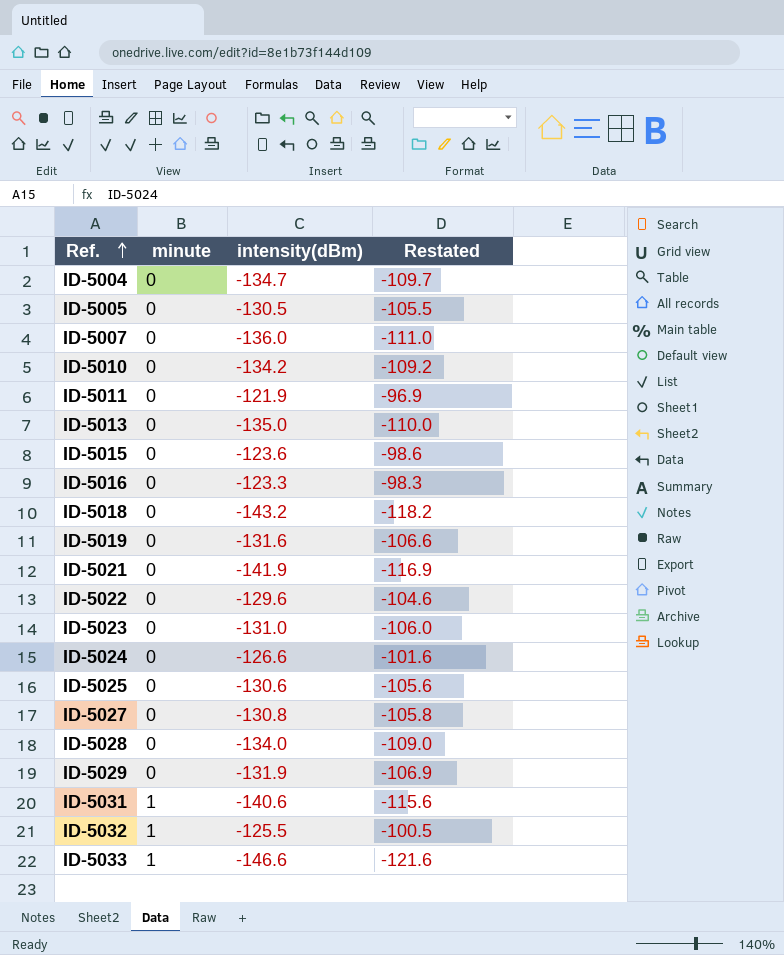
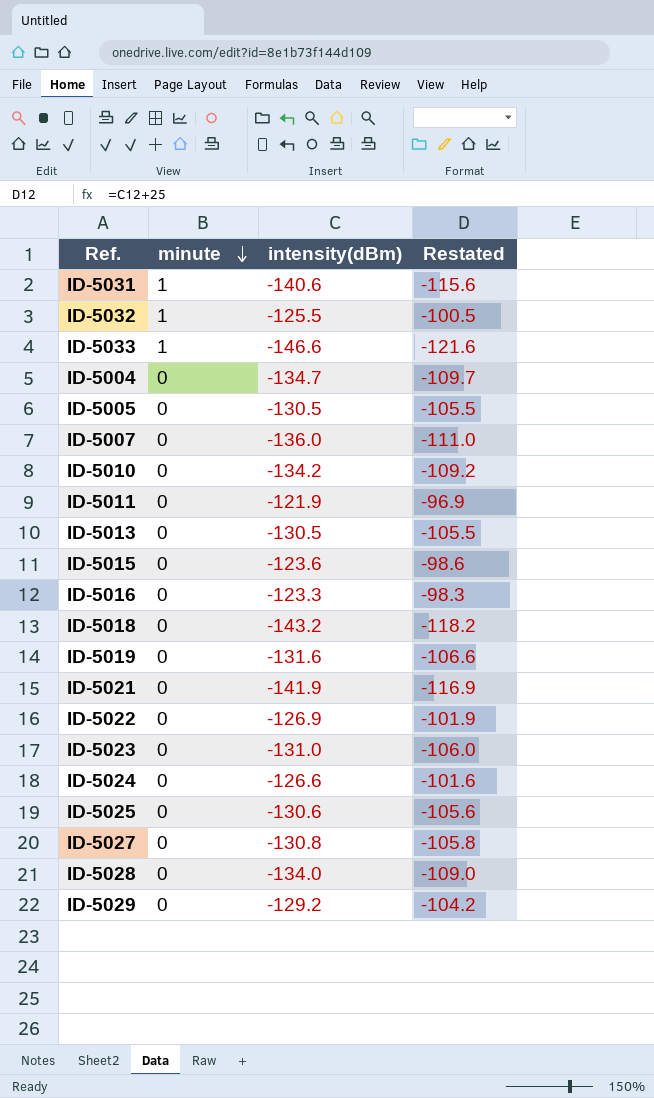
row order: Ref. ascending -> minute descending
ID-5013 | intensity(dBm): -135.0 -> -130.5
ID-5013 | Restated: -110.0 -> -105.5
ID-5022 | intensity(dBm): -129.6 -> -126.9
ID-5022 | Restated: -104.6 -> -101.9
ID-5029 | intensity(dBm): -131.9 -> -129.2
ID-5029 | Restated: -106.9 -> -104.2

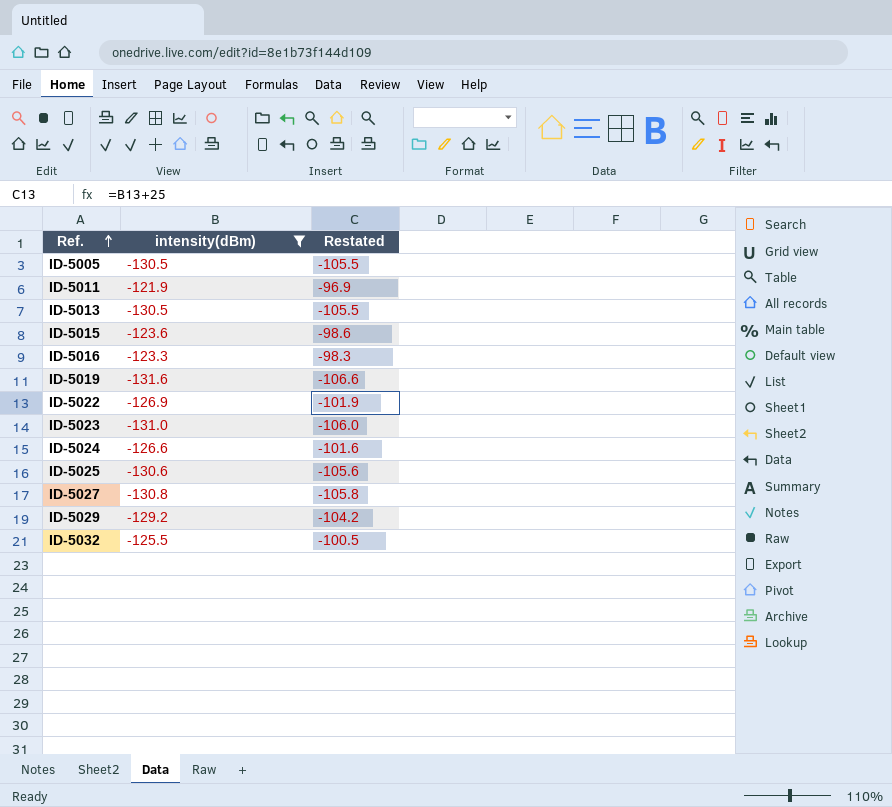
filter: none -> intensity(dBm) >= -131.6
row order: minute descending -> Ref. ascending
column minute | position: 2 -> none

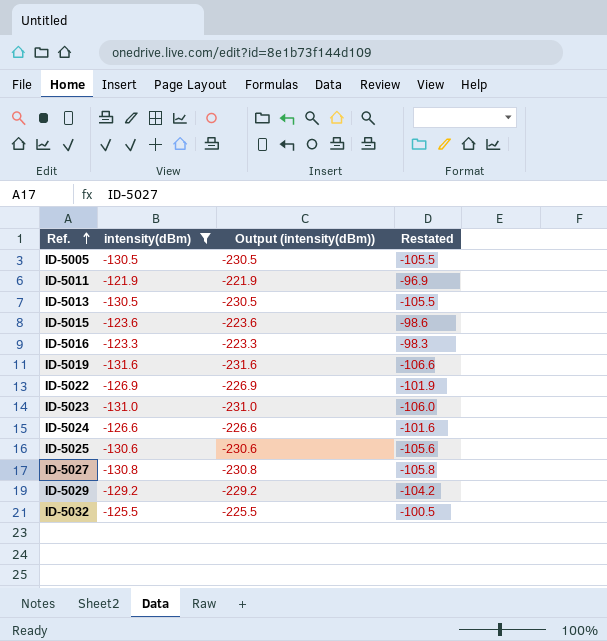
column Output (intensity(dBm)) | formula: none -> [intensity(dBm)] - 100

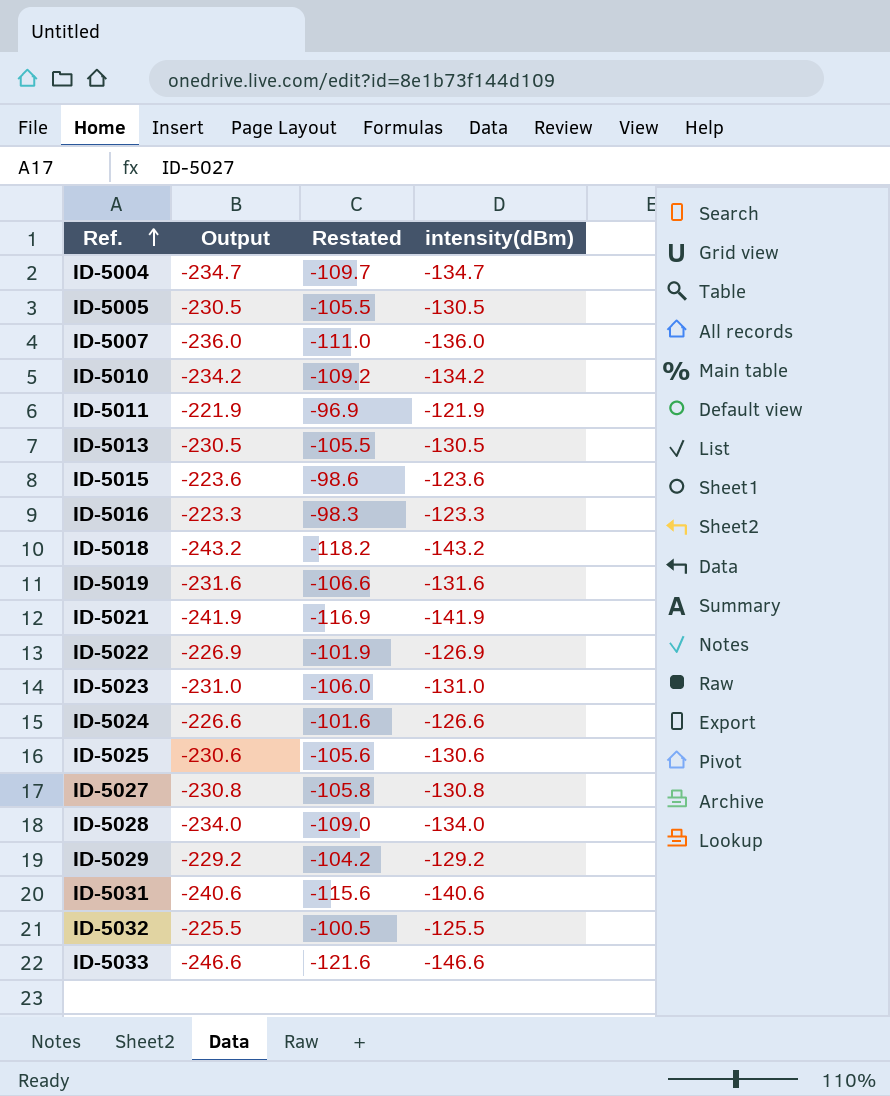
filter: intensity(dBm) >= -131.6 -> none
column name: Output (intensity(dBm)) -> Output
column intensity(dBm) | position: 2 -> 4

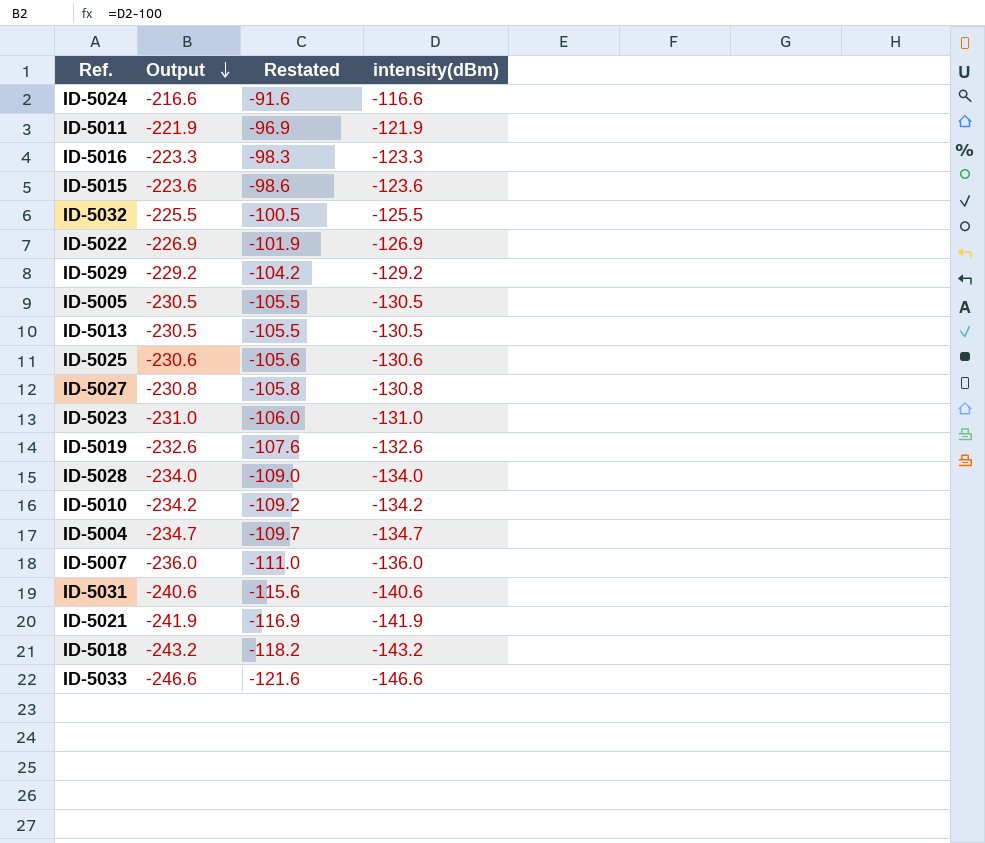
row order: Ref. ascending -> Output descending
ID-5024 | Output: -226.6 -> -216.6
ID-5024 | Restated: -101.6 -> -91.6
ID-5024 | intensity(dBm): -126.6 -> -116.6
ID-5019 | Output: -231.6 -> -232.6
ID-5019 | Restated: -106.6 -> -107.6
ID-5019 | intensity(dBm): -131.6 -> -132.6

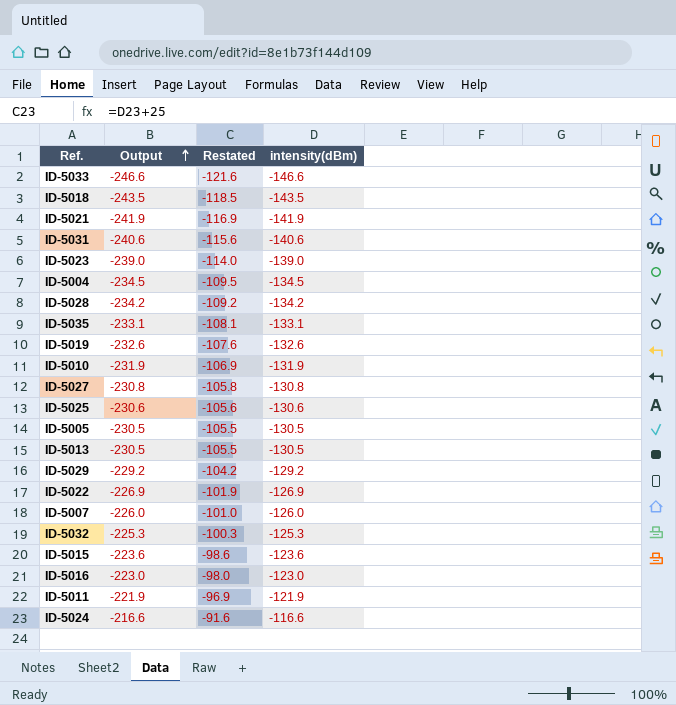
row order: Output descending -> Output ascending
ID-5018 | Output: -243.2 -> -243.5
ID-5018 | Restated: -118.2 -> -118.5
ID-5018 | intensity(dBm): -143.2 -> -143.5
ID-5023 | Output: -231.0 -> -239.0
ID-5023 | Restated: -106.0 -> -114.0
ID-5023 | intensity(dBm): -131.0 -> -139.0
ID-5004 | Output: -234.7 -> -234.5
ID-5004 | Restated: -109.7 -> -109.5
ID-5004 | intensity(dBm): -134.7 -> -134.5
ID-5028 | Output: -234.0 -> -234.2
ID-5028 | Restated: -109.0 -> -109.2
ID-5028 | intensity(dBm): -134.0 -> -134.2
row ID-5035: none -> -233.1 | -108.1 | -133.1
ID-5010 | Output: -234.2 -> -231.9
ID-5010 | Restated: -109.2 -> -106.9
ID-5010 | intensity(dBm): -134.2 -> -131.9
ID-5007 | Output: -236.0 -> -226.0
ID-5007 | Restated: -111.0 -> -101.0
ID-5007 | intensity(dBm): -136.0 -> -126.0
ID-5032 | Output: -225.5 -> -225.3
ID-5032 | Restated: -100.5 -> -100.3
ID-5032 | intensity(dBm): -125.5 -> -125.3
ID-5016 | Output: -223.3 -> -223.0
ID-5016 | Restated: -98.3 -> -98.0
ID-5016 | intensity(dBm): -123.3 -> -123.0

